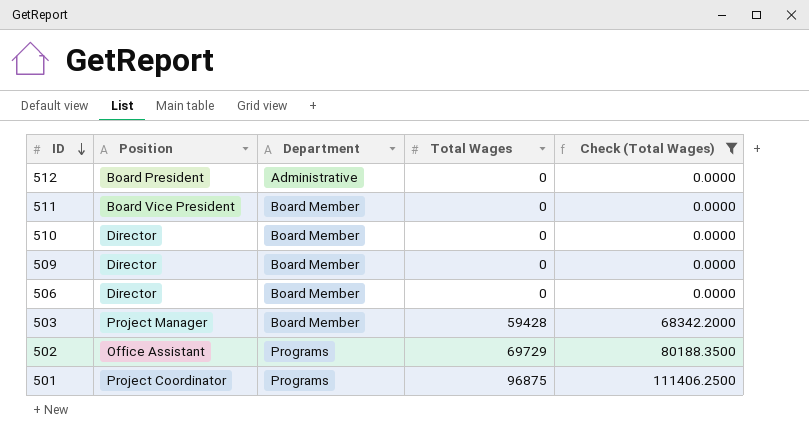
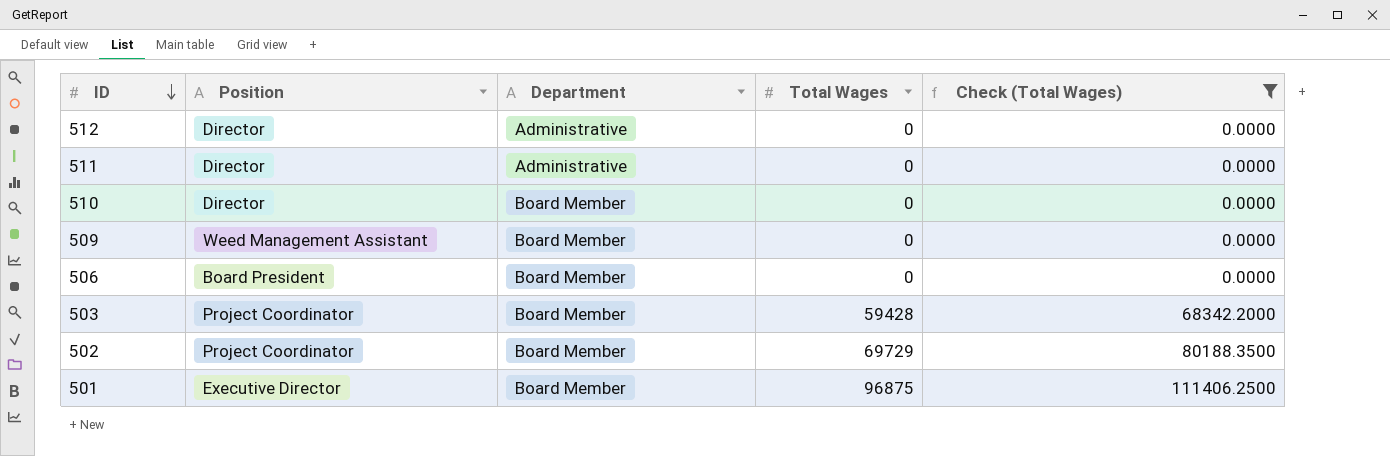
512 | Position: Board President -> Director
511 | Position: Board Vice President -> Director
511 | Department: Board Member -> Administrative
509 | Position: Director -> Weed Management Assistant
506 | Position: Director -> Board President
503 | Position: Project Manager -> Project Coordinator
502 | Position: Office Assistant -> Project Coordinator
502 | Department: Programs -> Board Member
501 | Position: Project Coordinator -> Executive Director
501 | Department: Programs -> Board Member

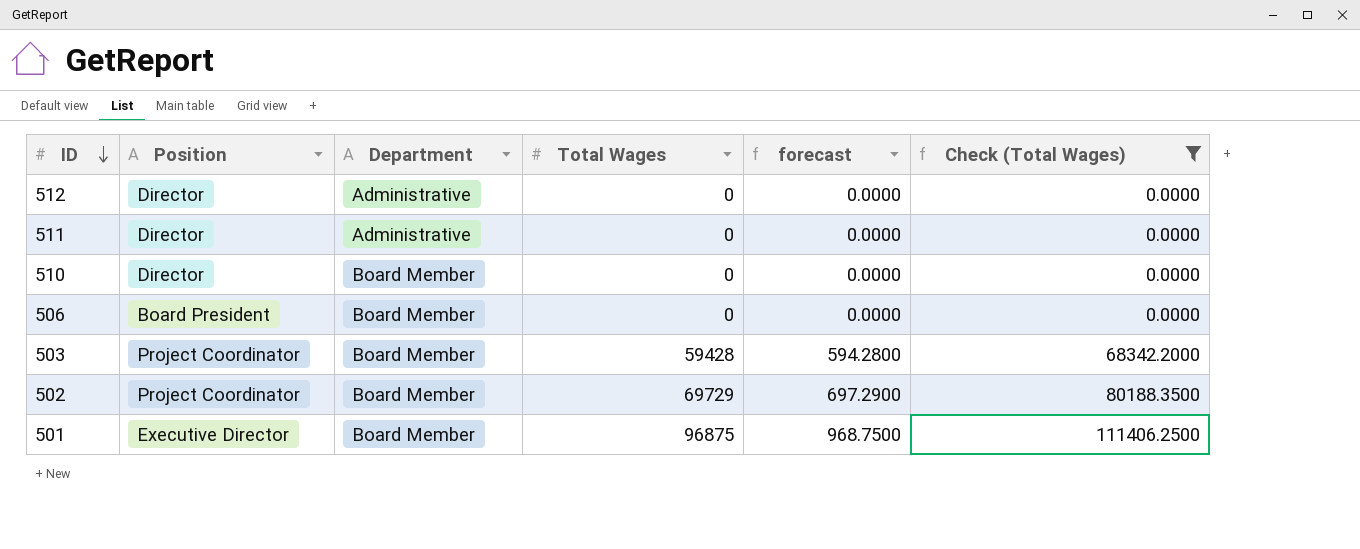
column forecast | formula: none -> [Total Wages] * 0.01
row 509: Weed Management Assistant | Board Member | 0 | 0.0000 -> none

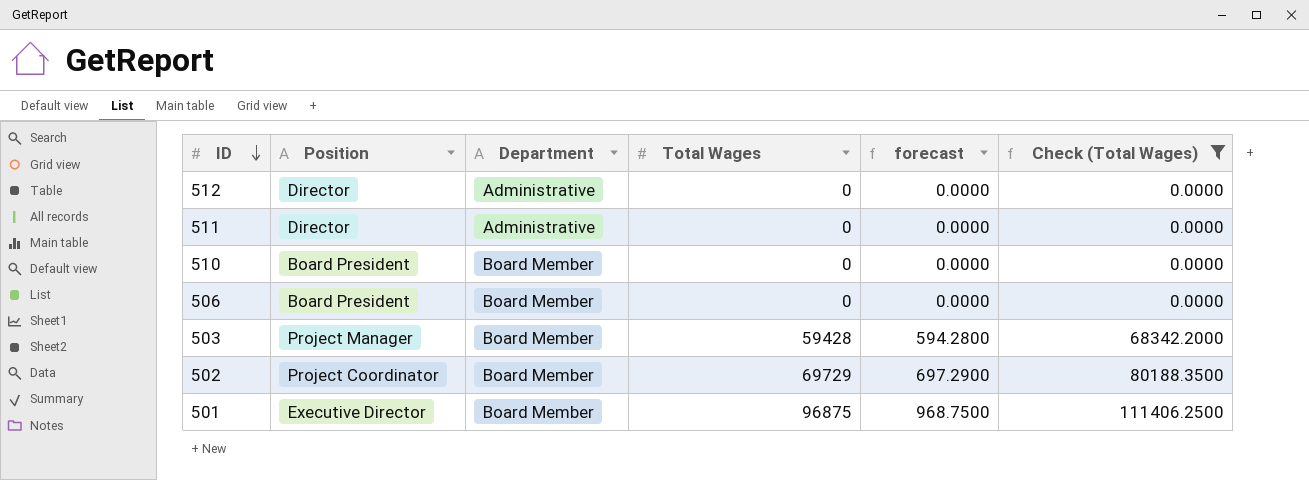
510 | Position: Director -> Board President
503 | Position: Project Coordinator -> Project Manager

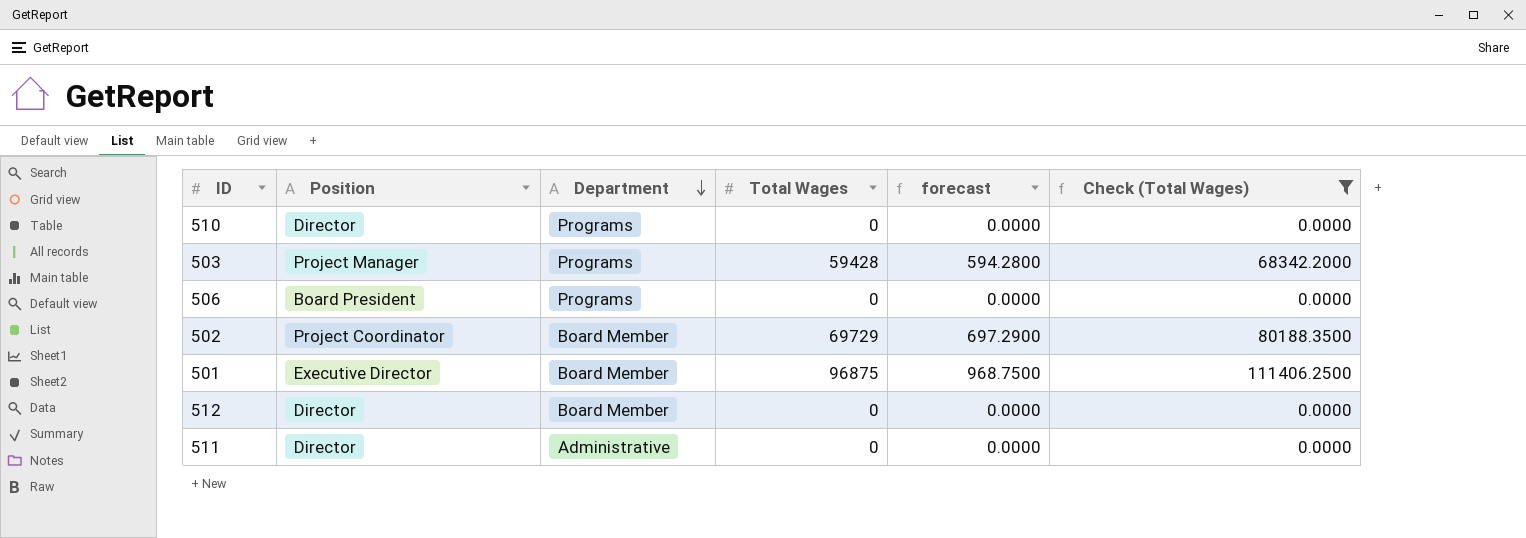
row order: ID descending -> Department descending
510 | Position: Board President -> Director
510 | Department: Board Member -> Programs
503 | Department: Board Member -> Programs
506 | Department: Board Member -> Programs
512 | Department: Administrative -> Board Member

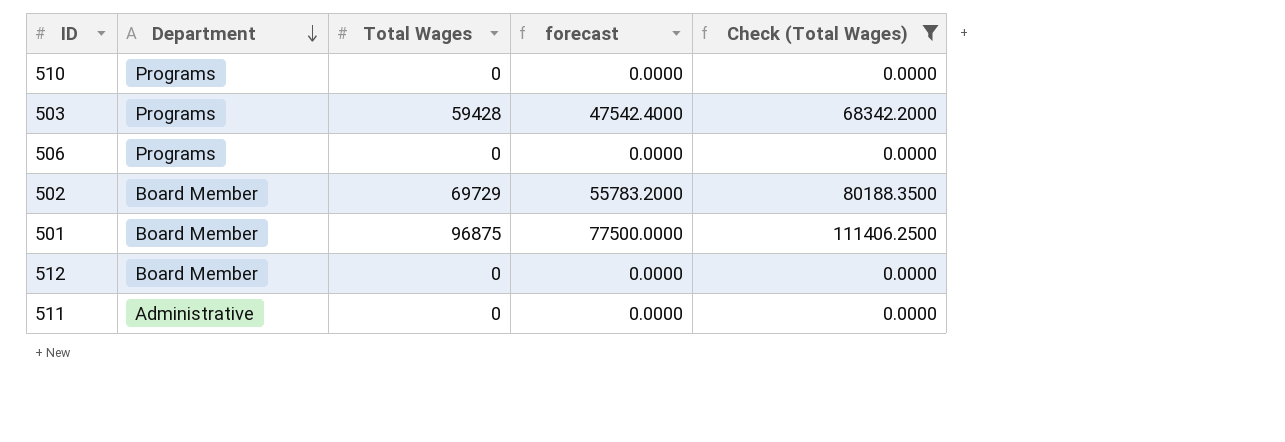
column Position | position: 2 -> none
column forecast | formula: [Total Wages] * 0.01 -> [Total Wages] * 0.8

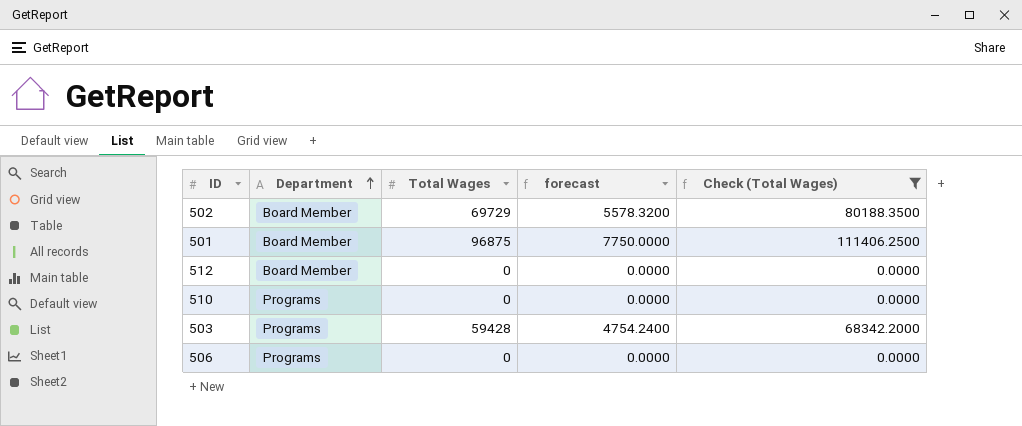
row order: Department descending -> Department ascending
column forecast | formula: [Total Wages] * 0.8 -> [Total Wages] * 0.08
row 511: Administrative | 0 | 0.0000 | 0.0000 -> none

